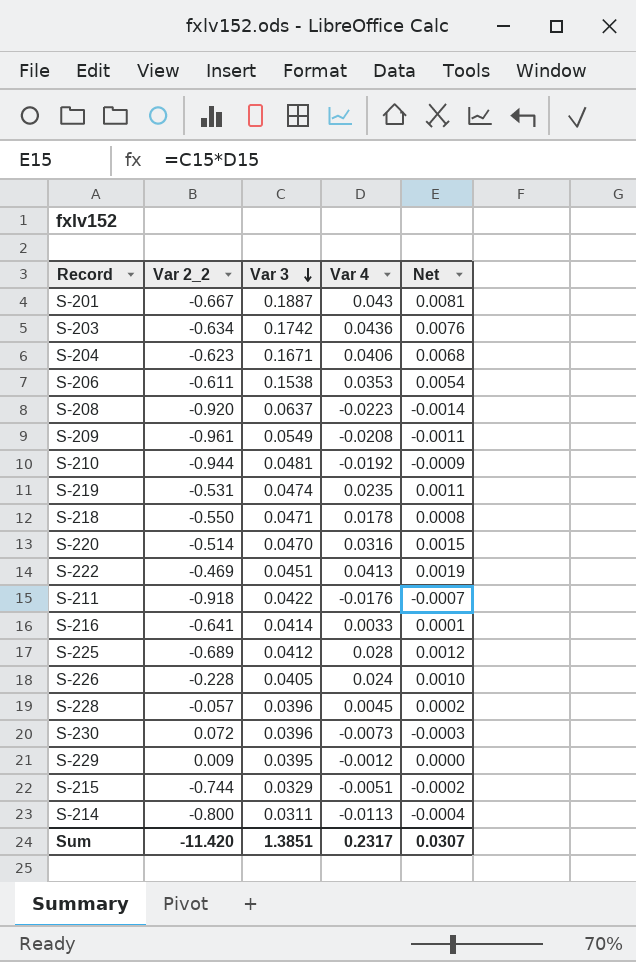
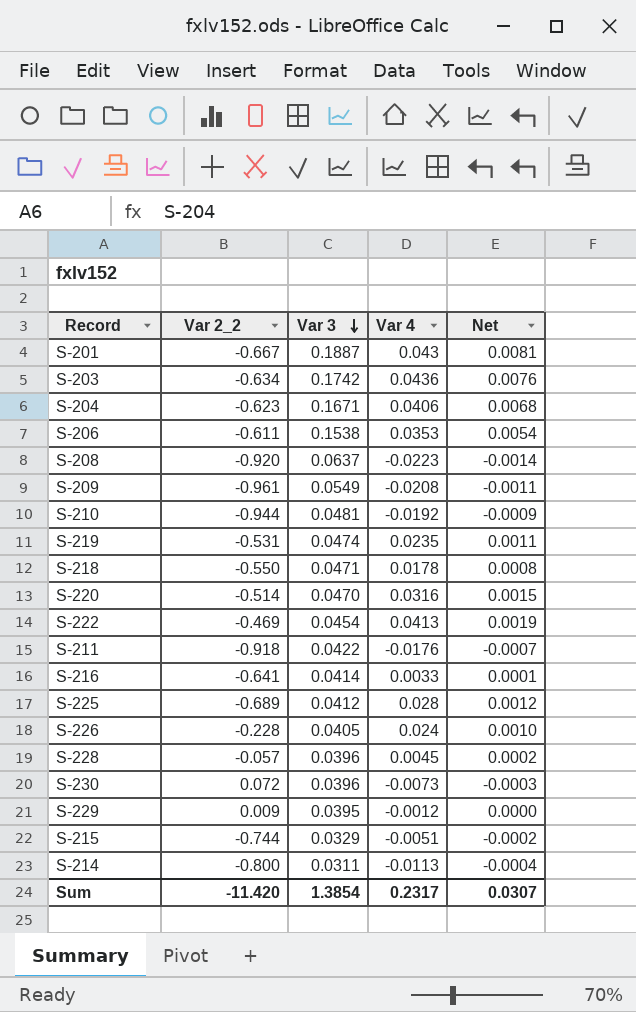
S-222 | Var 3: 0.0451 -> 0.0454
Sum | Var 3: 1.3851 -> 1.3854

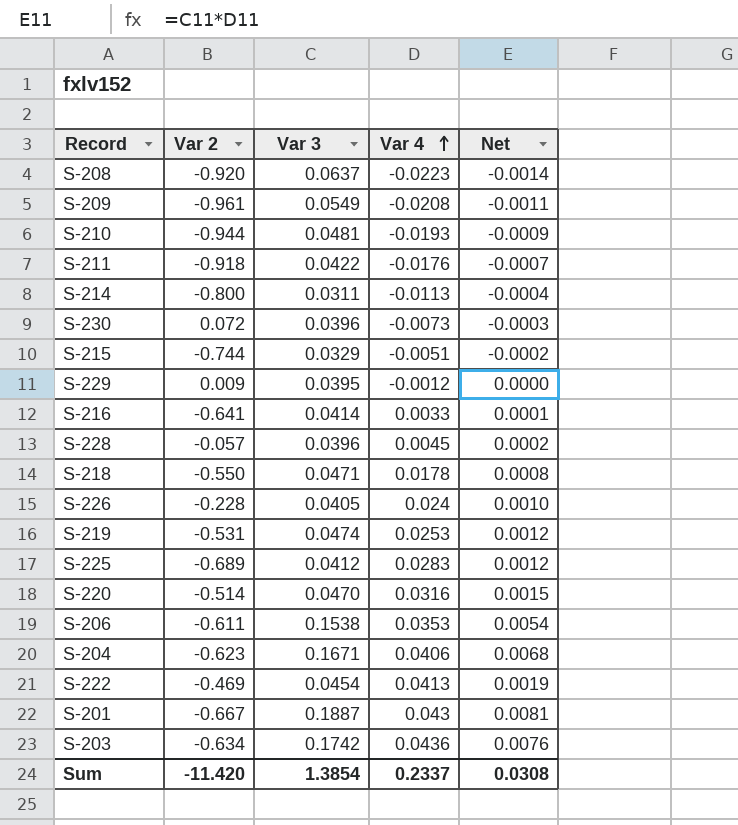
row order: Var 3 descending -> Var 4 ascending
column name: Var 2_2 -> Var 2
S-210 | Var 4: -0.0192 -> -0.0193
S-219 | Var 4: 0.0235 -> 0.0253
S-219 | Net: 0.0011 -> 0.0012
S-225 | Var 4: 0.028 -> 0.0283
Sum | Var 4: 0.2317 -> 0.2337
Sum | Net: 0.0307 -> 0.0308

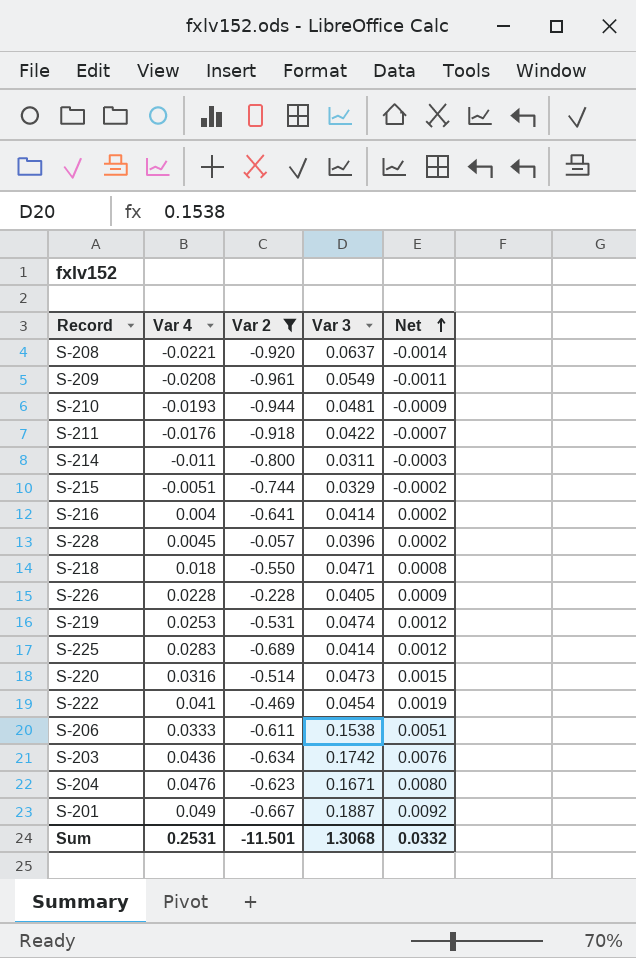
filter: none -> Var 2 <= -0.057
row order: Var 4 ascending -> Net ascending
column Var 4 | position: 4 -> 2
S-208 | Var 4: -0.0223 -> -0.0221
S-214 | Var 4: -0.0113 -> -0.011
S-214 | Net: -0.0004 -> -0.0003
S-216 | Var 4: 0.0033 -> 0.004
S-216 | Net: 0.0001 -> 0.0002
S-218 | Var 4: 0.0178 -> 0.018
S-226 | Var 4: 0.024 -> 0.0228
S-226 | Net: 0.0010 -> 0.0009
S-225 | Var 3: 0.0412 -> 0.0414
S-220 | Var 3: 0.0470 -> 0.0473
S-222 | Var 4: 0.0413 -> 0.041
S-206 | Var 4: 0.0353 -> 0.0333
S-206 | Net: 0.0054 -> 0.0051
S-204 | Var 4: 0.0406 -> 0.0476
S-204 | Net: 0.0068 -> 0.0080
S-201 | Var 4: 0.043 -> 0.049
S-201 | Net: 0.0081 -> 0.0092
Sum | Var 4: 0.2337 -> 0.2531
Sum | Var 2: -11.420 -> -11.501
Sum | Var 3: 1.3854 -> 1.3068
Sum | Net: 0.0308 -> 0.0332

